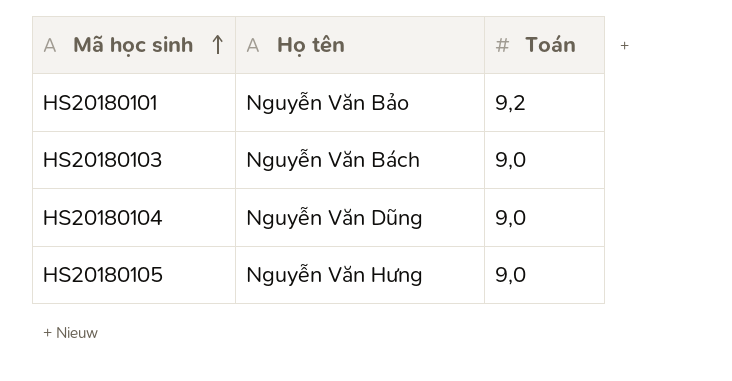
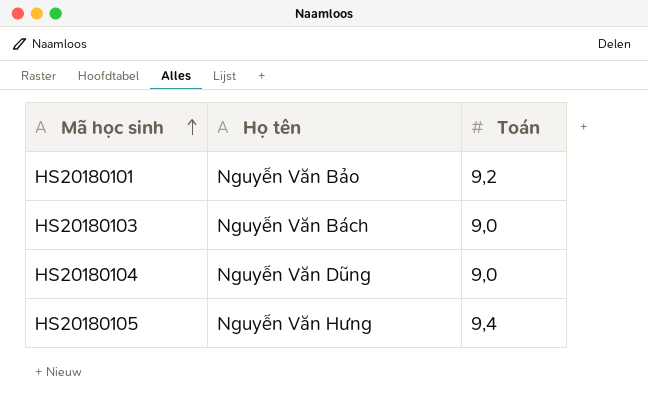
HS20180105 | Toán: 9,0 -> 9,4

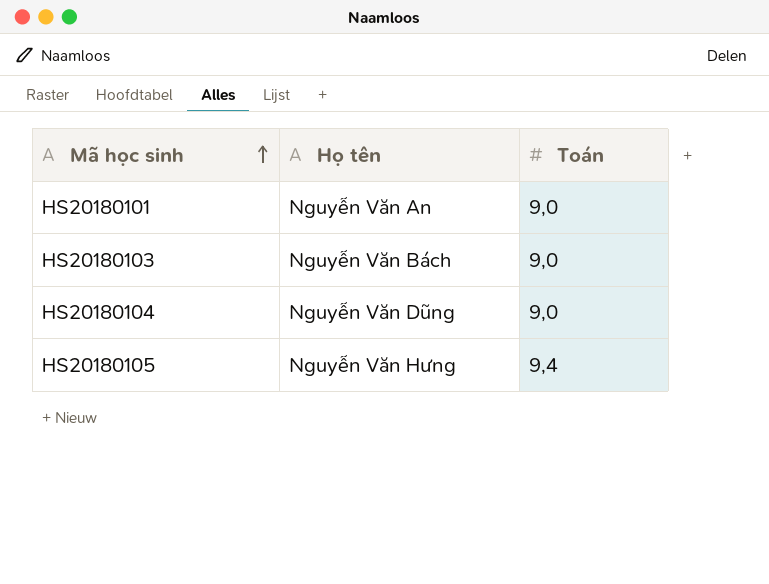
HS20180101 | Họ tên: Nguyễn Văn Bảo -> Nguyễn Văn An
HS20180101 | Toán: 9,2 -> 9,0

